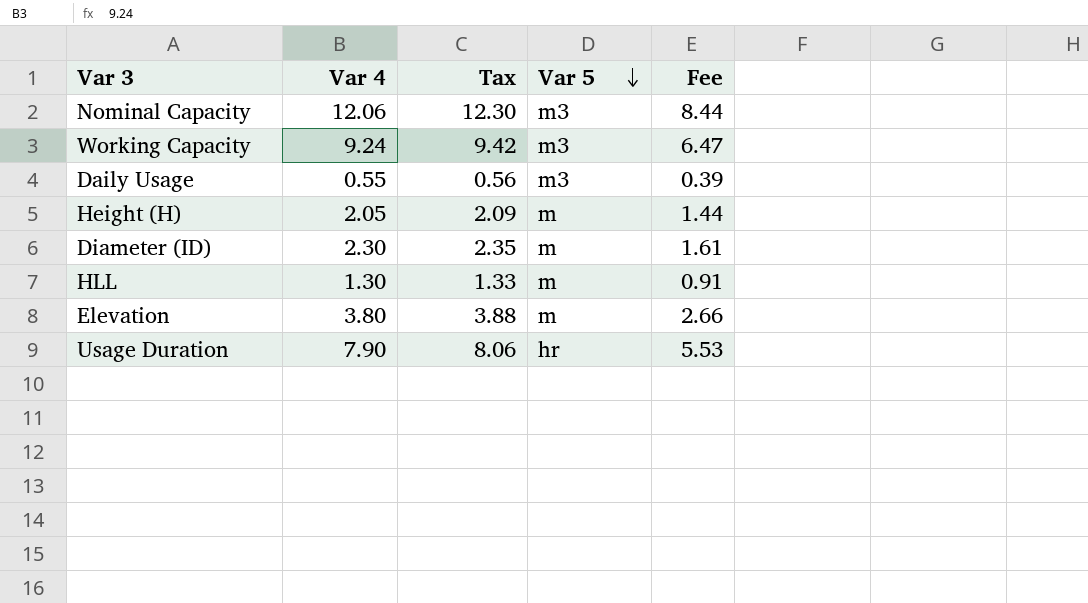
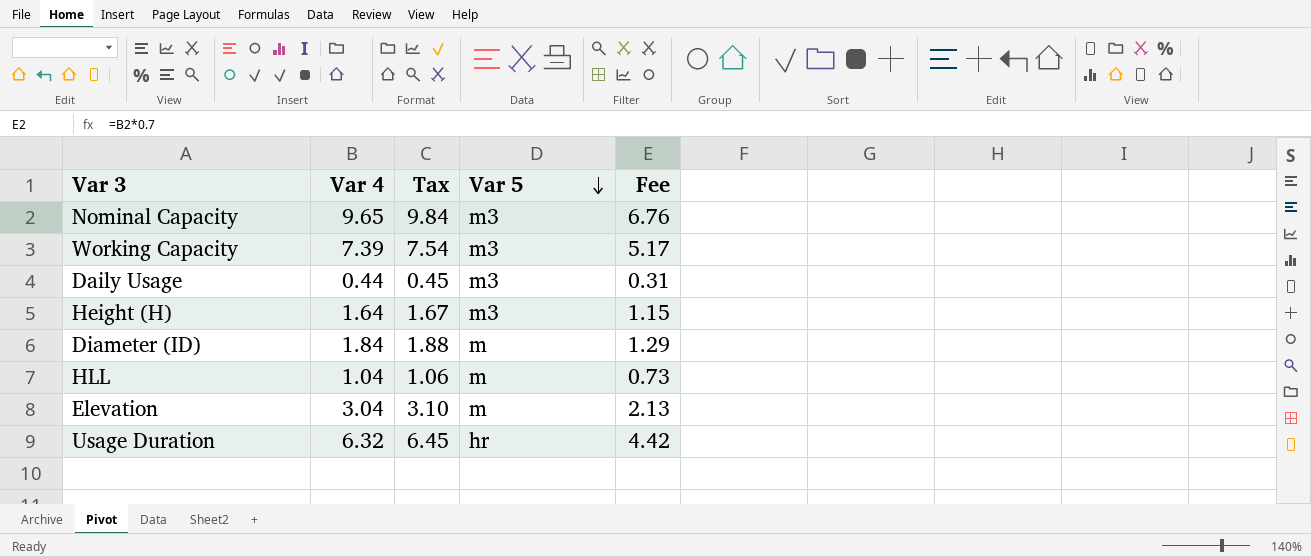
Nominal Capacity | Var 4: 12.06 -> 9.65
Nominal Capacity | Tax: 12.30 -> 9.84
Nominal Capacity | Fee: 8.44 -> 6.76
Working Capacity | Var 4: 9.24 -> 7.39
Working Capacity | Tax: 9.42 -> 7.54
Working Capacity | Fee: 6.47 -> 5.17
Daily Usage | Var 4: 0.55 -> 0.44
Daily Usage | Tax: 0.56 -> 0.45
Daily Usage | Fee: 0.39 -> 0.31
Height (H) | Var 4: 2.05 -> 1.64
Height (H) | Tax: 2.09 -> 1.67
Height (H) | Var 5: m -> m3
Height (H) | Fee: 1.44 -> 1.15
Diameter (ID) | Var 4: 2.30 -> 1.84
Diameter (ID) | Tax: 2.35 -> 1.88
Diameter (ID) | Fee: 1.61 -> 1.29
HLL | Var 4: 1.30 -> 1.04
HLL | Tax: 1.33 -> 1.06
HLL | Fee: 0.91 -> 0.73
Elevation | Var 4: 3.80 -> 3.04
Elevation | Tax: 3.88 -> 3.10
Elevation | Fee: 2.66 -> 2.13
Usage Duration | Var 4: 7.90 -> 6.32
Usage Duration | Tax: 8.06 -> 6.45
Usage Duration | Fee: 5.53 -> 4.42

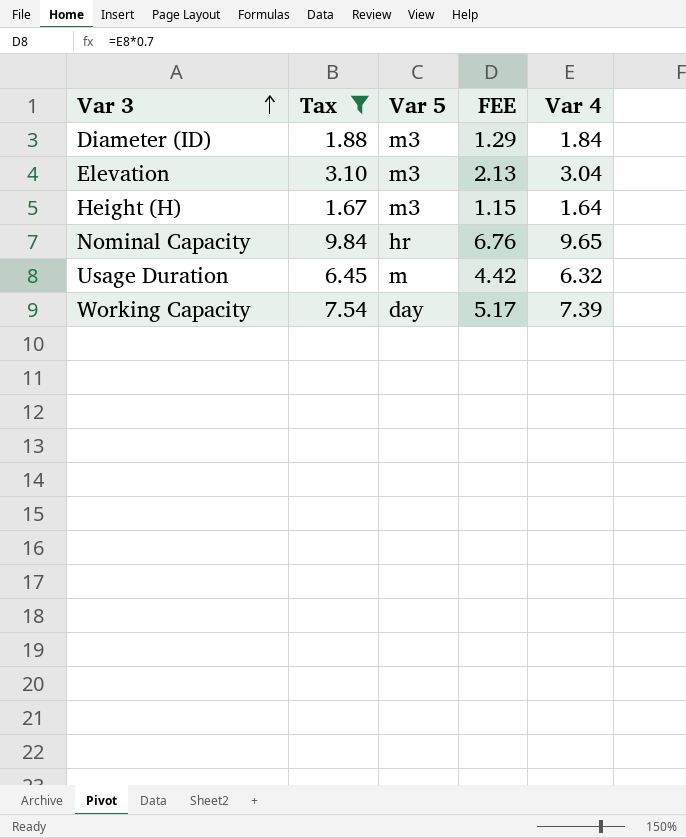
filter: none -> Tax >= 1.67
row order: Var 5 descending -> Var 3 ascending
column name: Fee -> FEE
column Var 4 | position: 2 -> 5
Diameter (ID) | Var 5: m -> m3
Elevation | Var 5: m -> m3
Nominal Capacity | Var 5: m3 -> hr
Usage Duration | Var 5: hr -> m
Working Capacity | Var 5: m3 -> day

